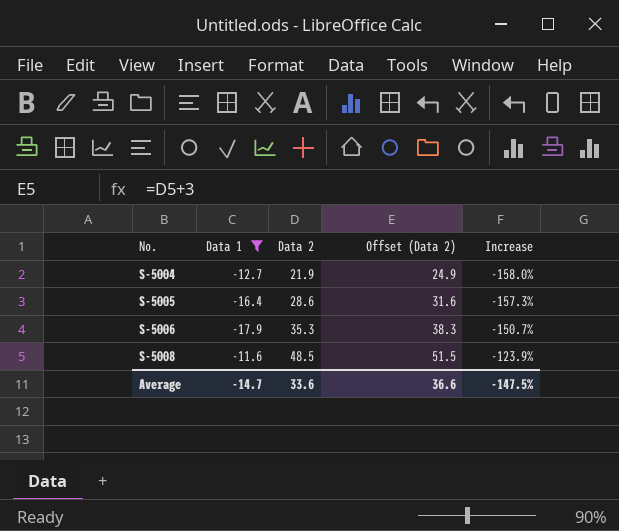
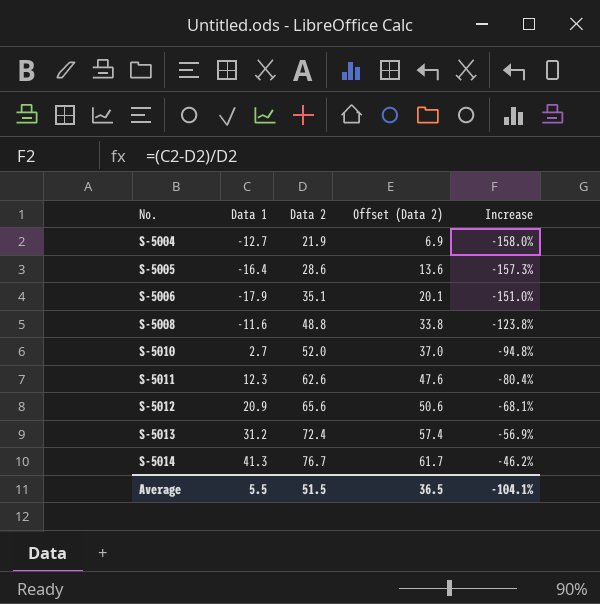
filter: Data 1 <= -11.6 -> none
column Offset (Data 2) | formula: [Data 2] + 3 -> [Data 2] - 15
S-5006 | Data 2: 35.3 -> 35.1
S-5006 | Increase: -150.7% -> -151.0%
S-5008 | Data 2: 48.5 -> 48.8
S-5008 | Increase: -123.9% -> -123.8%
Average | Data 1: -14.7 -> 5.5
Average | Data 2: 33.6 -> 51.5
Average | Offset (Data 2): 36.6 -> 36.5
Average | Increase: -147.5% -> -104.1%

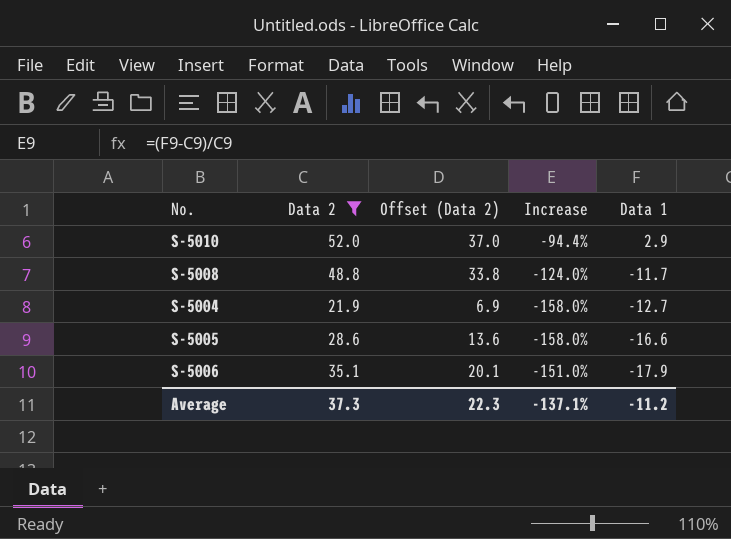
filter: none -> Data 2 <= 52.0
row order: No. ascending -> Data 1 descending
column Data 1 | position: 2 -> 5
S-5010 | Increase: -94.8% -> -94.4%
S-5010 | Data 1: 2.7 -> 2.9
S-5008 | Increase: -123.8% -> -124.0%
S-5008 | Data 1: -11.6 -> -11.7
S-5005 | Increase: -157.3% -> -158.0%
S-5005 | Data 1: -16.4 -> -16.6
Average | Data 2: 51.5 -> 37.3
Average | Offset (Data 2): 36.5 -> 22.3
Average | Increase: -104.1% -> -137.1%
Average | Data 1: 5.5 -> -11.2

